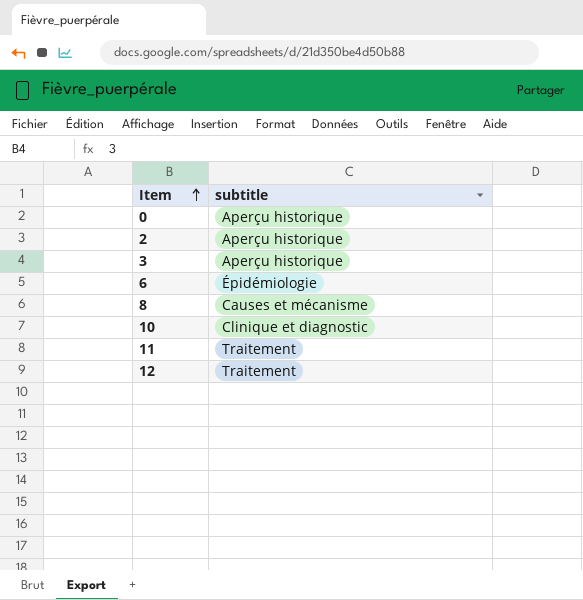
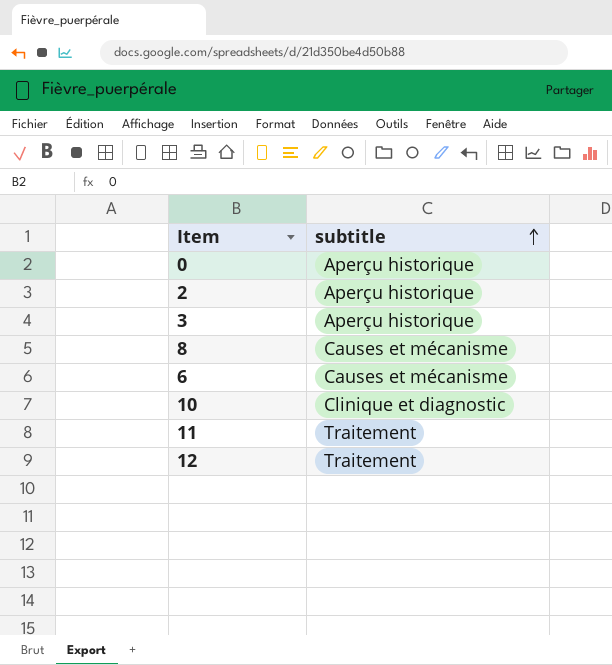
row order: Item ascending -> subtitle ascending
6 | subtitle: Épidémiologie -> Causes et mécanisme

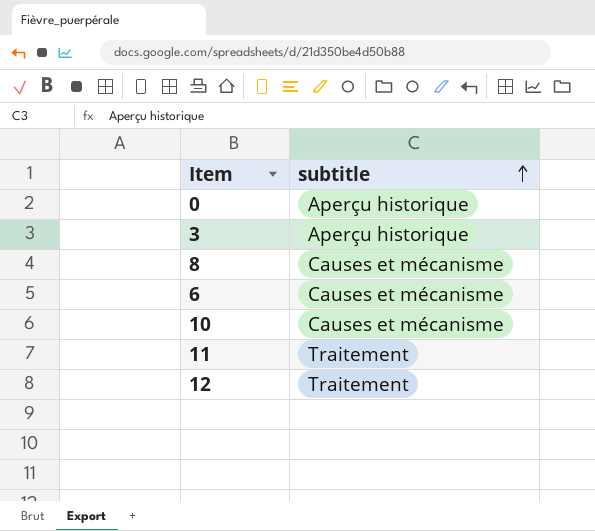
row 2: Aperçu historique -> none
10 | subtitle: Clinique et diagnostic -> Causes et mécanisme

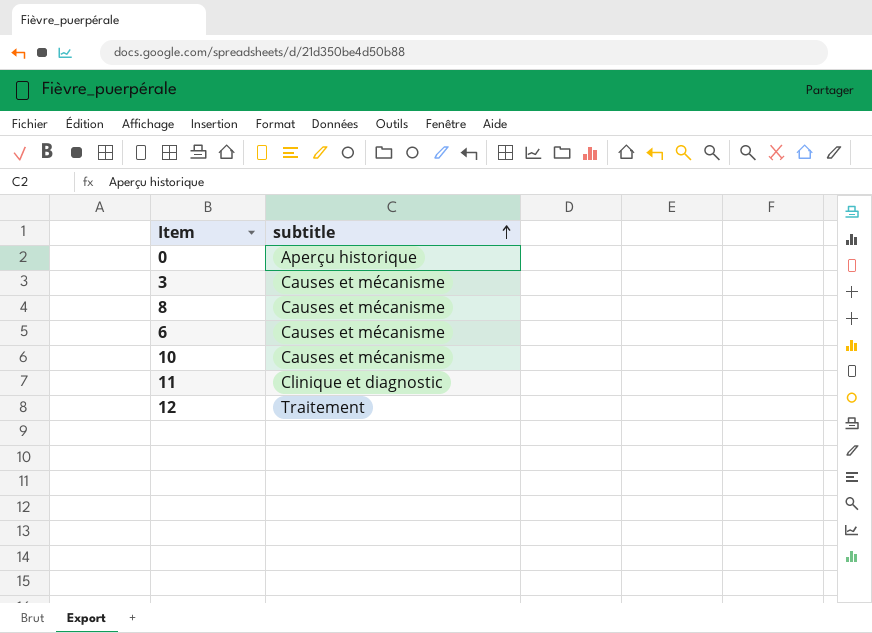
3 | subtitle: Aperçu historique -> Causes et mécanisme
11 | subtitle: Traitement -> Clinique et diagnostic

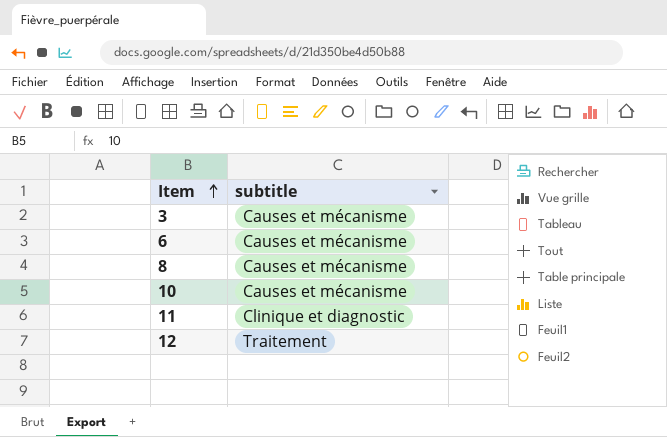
row order: subtitle ascending -> Item ascending
row 0: Aperçu historique -> none

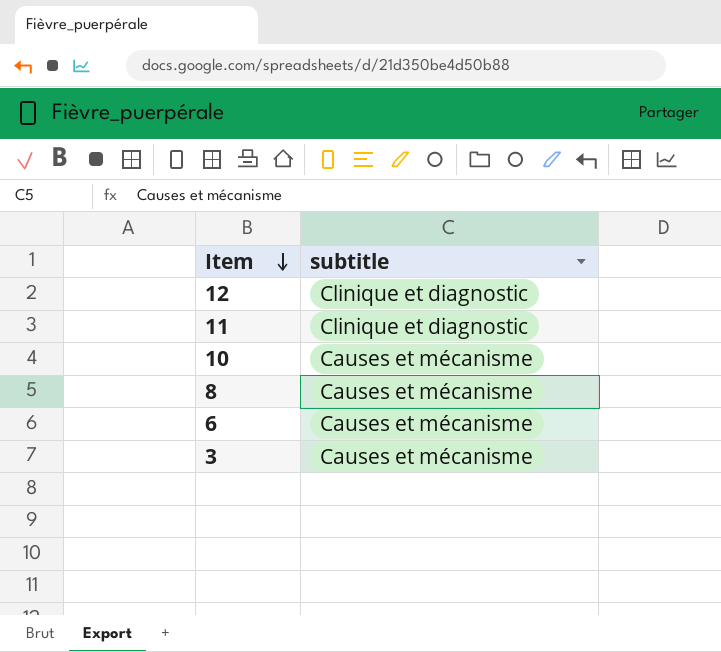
row order: Item ascending -> Item descending
12 | subtitle: Traitement -> Clinique et diagnostic

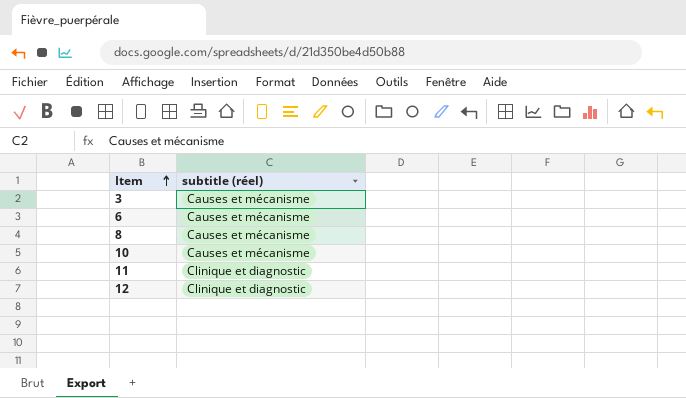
row order: Item descending -> Item ascending
column name: subtitle -> subtitle (réel)

